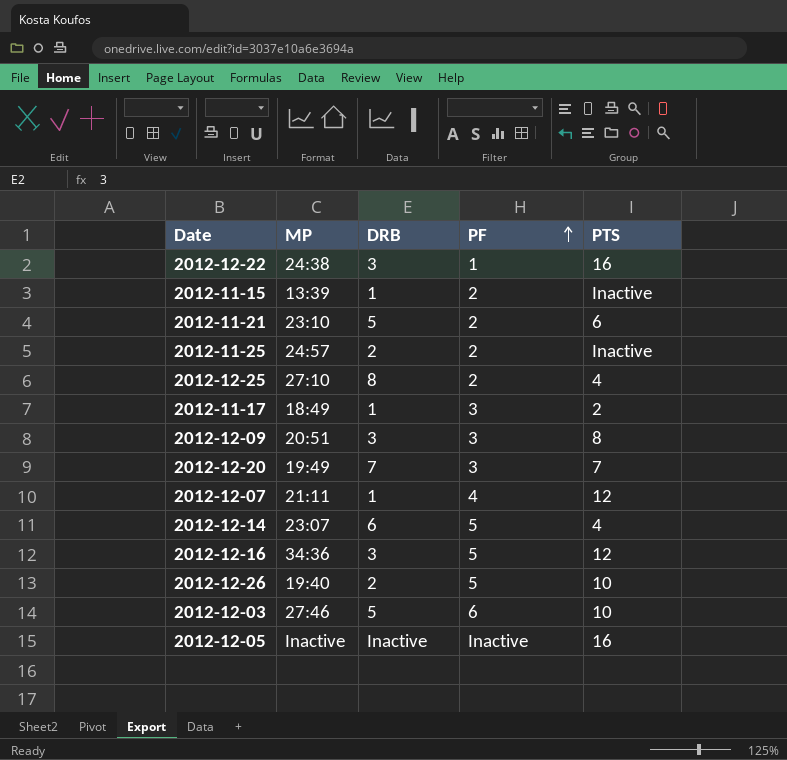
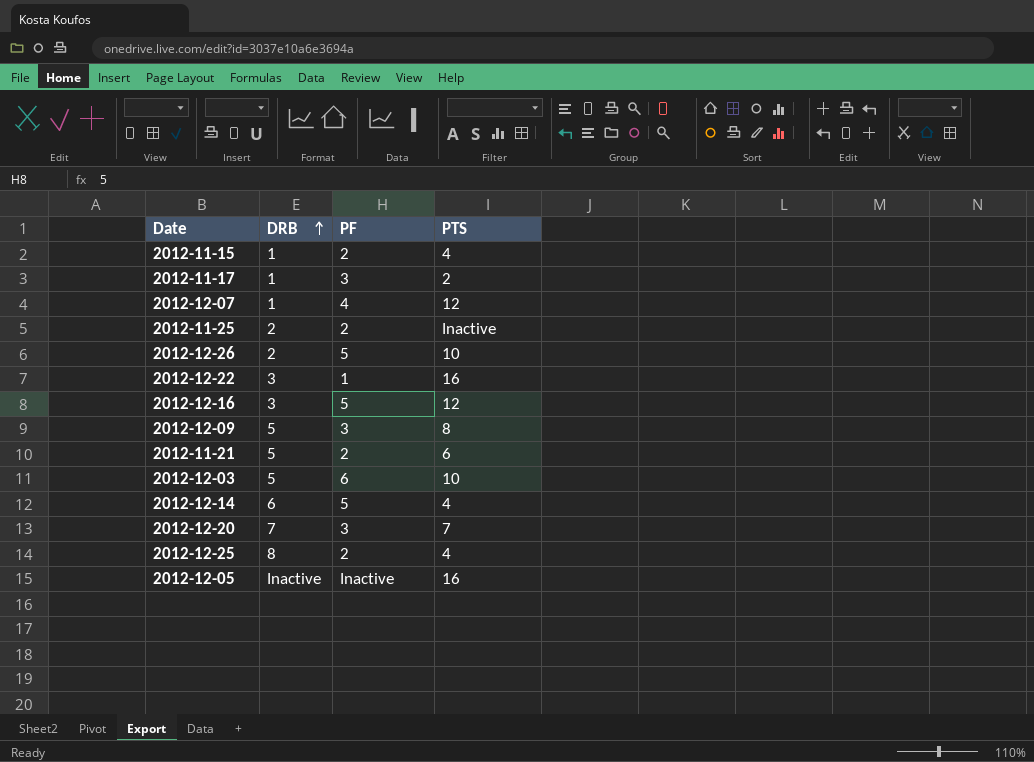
row order: PF ascending -> DRB ascending
column MP | position: 2 -> none
2012-11-15 | PTS: Inactive -> 4
2012-12-09 | DRB: 3 -> 5

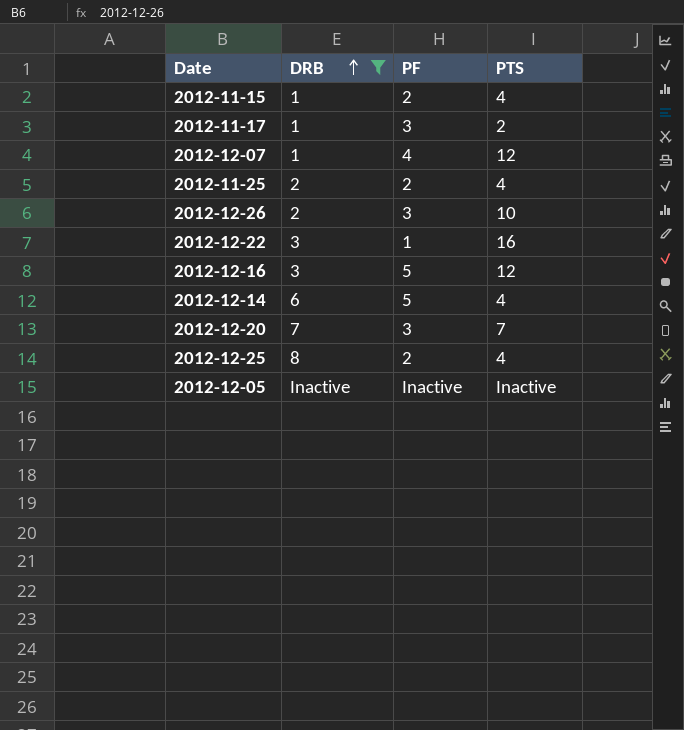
filter: none -> DRB != 5
2012-11-25 | PTS: Inactive -> 4
2012-12-26 | PF: 5 -> 3
2012-12-05 | PTS: 16 -> Inactive

